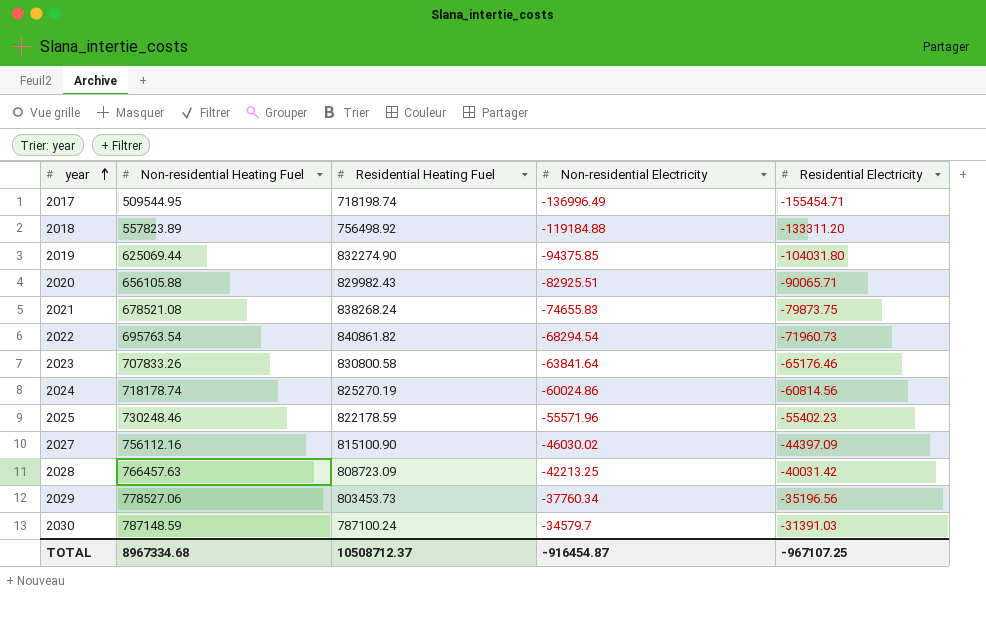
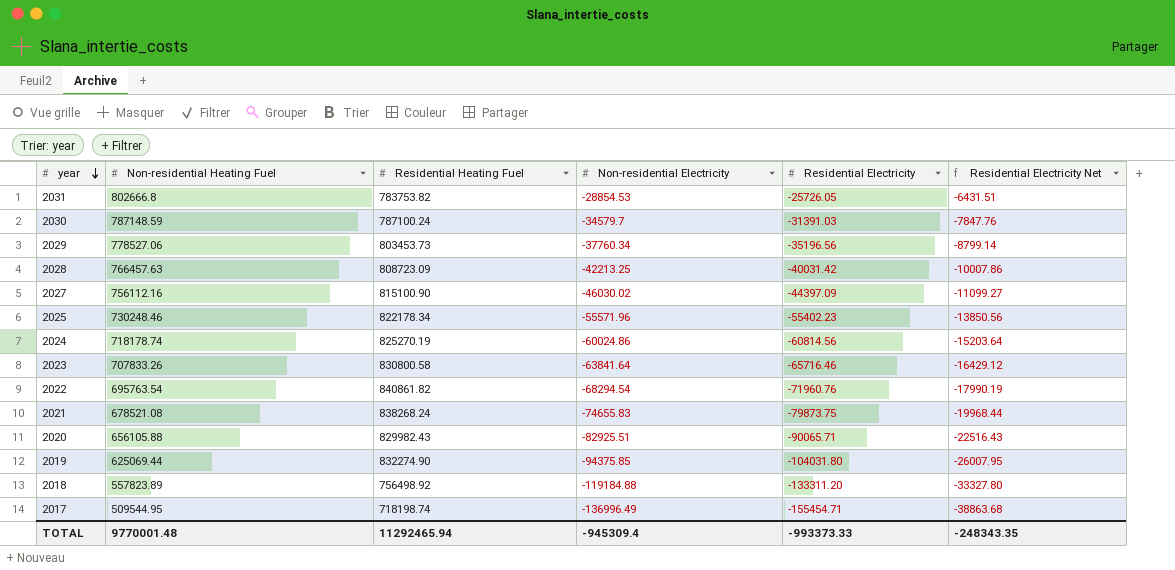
row order: year ascending -> year descending
column Residential Electricity Net | formula: none -> [Residential Electricity] * 0.25
row 2031: none -> 802666.8 | 783753.82 | -28854.53 | -25726.05 | -6431.51
2025 | Residential Heating Fuel: 822178.59 -> 822178.34
2023 | Residential Electricity: -65176.46 -> -65716.46
2022 | Residential Electricity: -71960.73 -> -71960.76
TOTAL | Non-residential Heating Fuel: 8967334.68 -> 9770001.48
TOTAL | Residential Heating Fuel: 10508712.37 -> 11292465.94
TOTAL | Non-residential Electricity: -916454.87 -> -945309.4
TOTAL | Residential Electricity: -967107.25 -> -993373.33

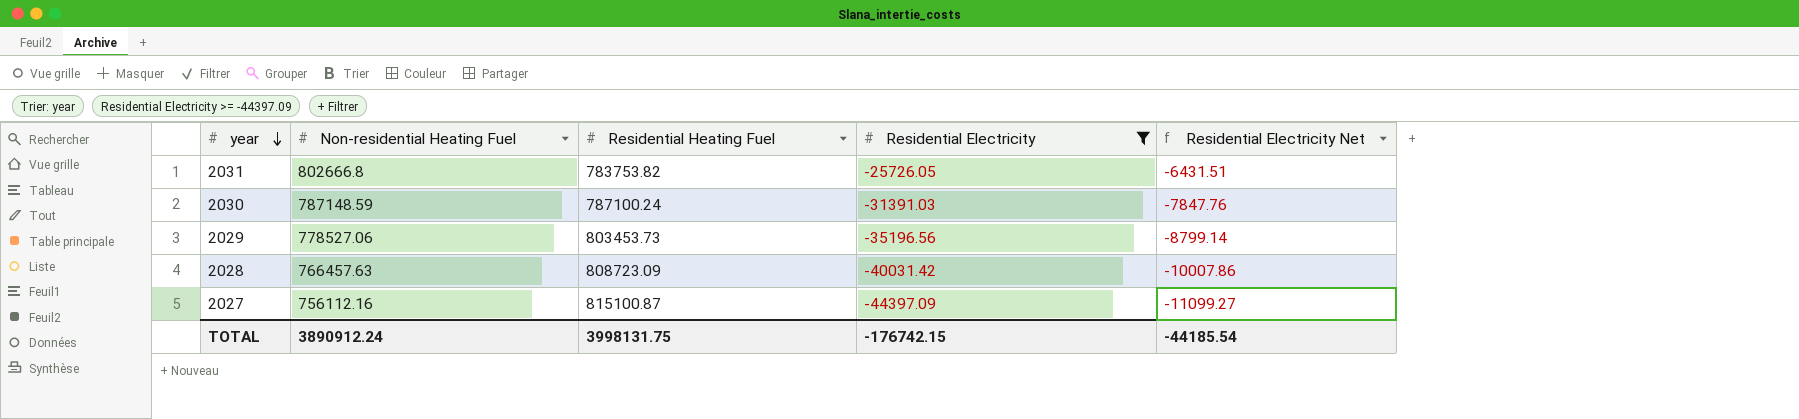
filter: none -> Residential Electricity >= -44397.09
column Non-residential Electricity | position: 4 -> none
2027 | Residential Heating Fuel: 815100.90 -> 815100.87
TOTAL | Non-residential Heating Fuel: 9770001.48 -> 3890912.24
TOTAL | Residential Heating Fuel: 11292465.94 -> 3998131.75
TOTAL | Residential Electricity: -993373.33 -> -176742.15
TOTAL | Residential Electricity Net: -248343.35 -> -44185.54

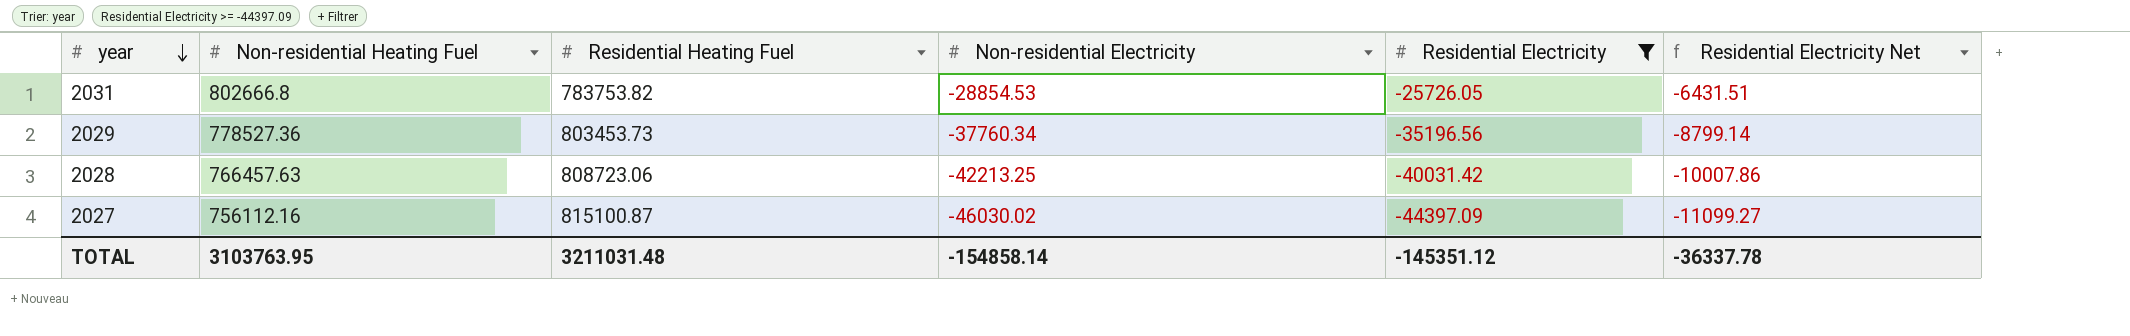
column Non-residential Electricity | position: none -> 4
row 2030: 787148.59 | 787100.24 | -31391.03 | -7847.76 -> none
2029 | Non-residential Heating Fuel: 778527.06 -> 778527.36
2028 | Residential Heating Fuel: 808723.09 -> 808723.06
TOTAL | Non-residential Heating Fuel: 3890912.24 -> 3103763.95
TOTAL | Residential Heating Fuel: 3998131.75 -> 3211031.48
TOTAL | Residential Electricity: -176742.15 -> -145351.12
TOTAL | Residential Electricity Net: -44185.54 -> -36337.78

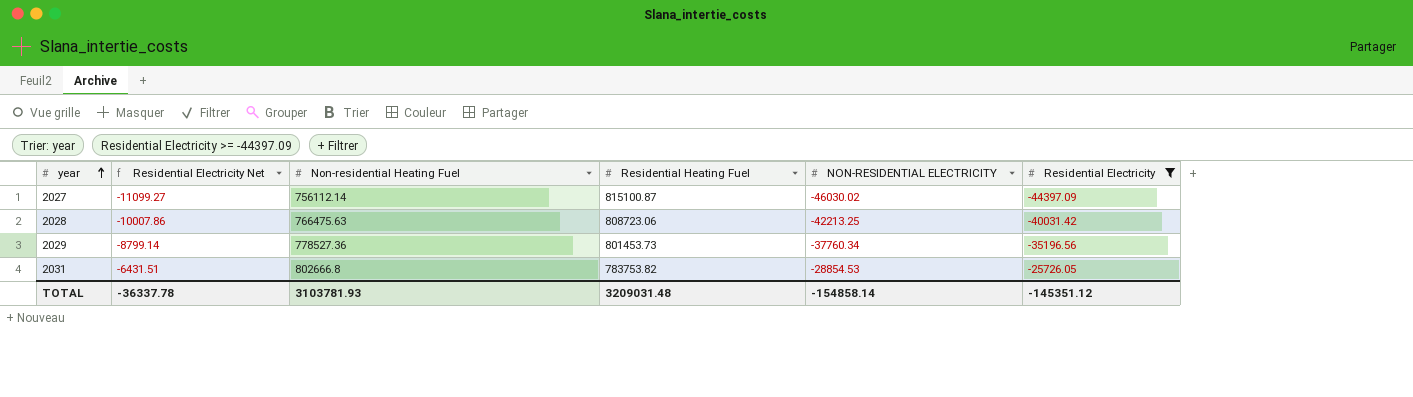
row order: year descending -> year ascending
column Residential Electricity Net | position: 6 -> 2
column name: Non-residential Electricity -> NON-RESIDENTIAL ELECTRICITY
2027 | Non-residential Heating Fuel: 756112.16 -> 756112.14
2028 | Non-residential Heating Fuel: 766457.63 -> 766475.63
2029 | Residential Heating Fuel: 803453.73 -> 801453.73
TOTAL | Non-residential Heating Fuel: 3103763.95 -> 3103781.93
TOTAL | Residential Heating Fuel: 3211031.48 -> 3209031.48

